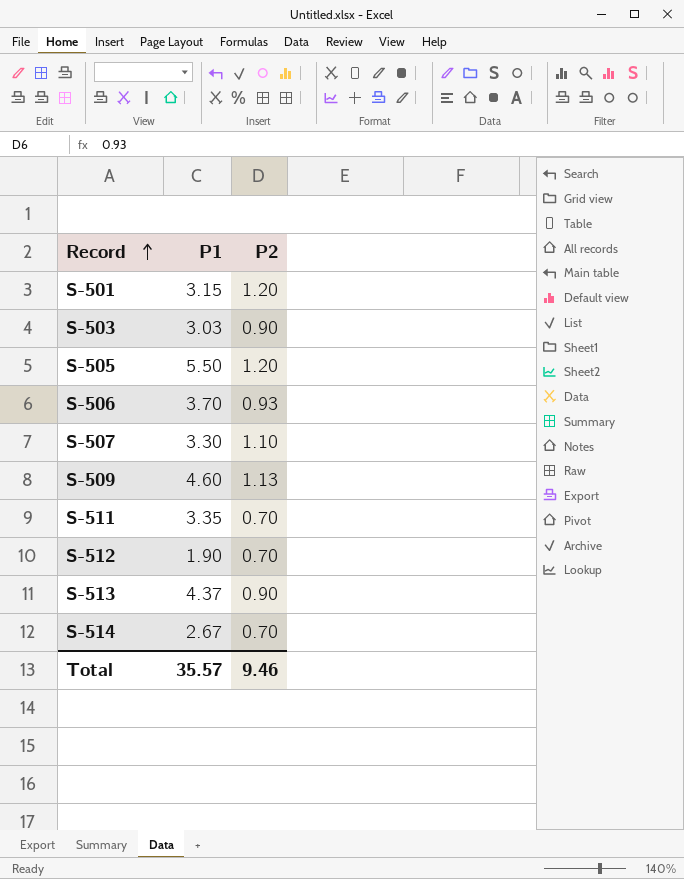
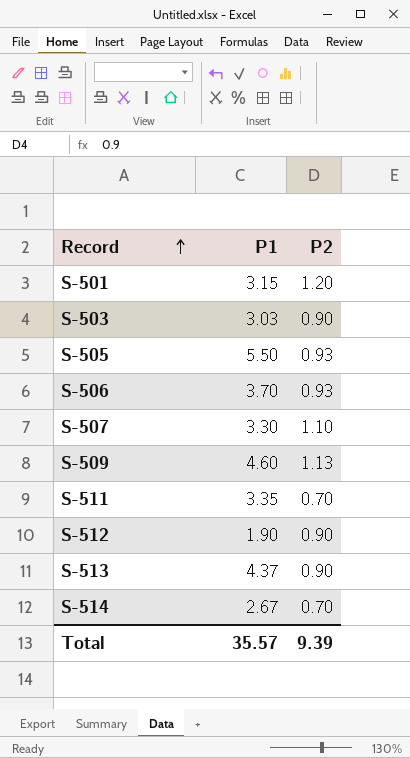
S-505 | P2: 1.20 -> 0.93
S-512 | P2: 0.70 -> 0.90
Total | P2: 9.46 -> 9.39

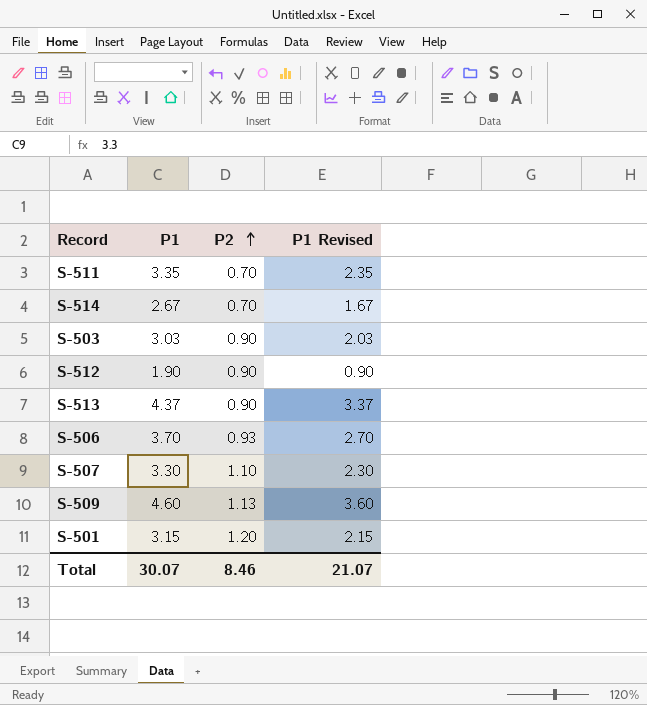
row order: Record ascending -> P2 ascending
column P1 Revised | formula: none -> [P1] - 1
row S-505: 5.50 | 0.93 -> none
Total | P1: 35.57 -> 30.07
Total | P2: 9.39 -> 8.46

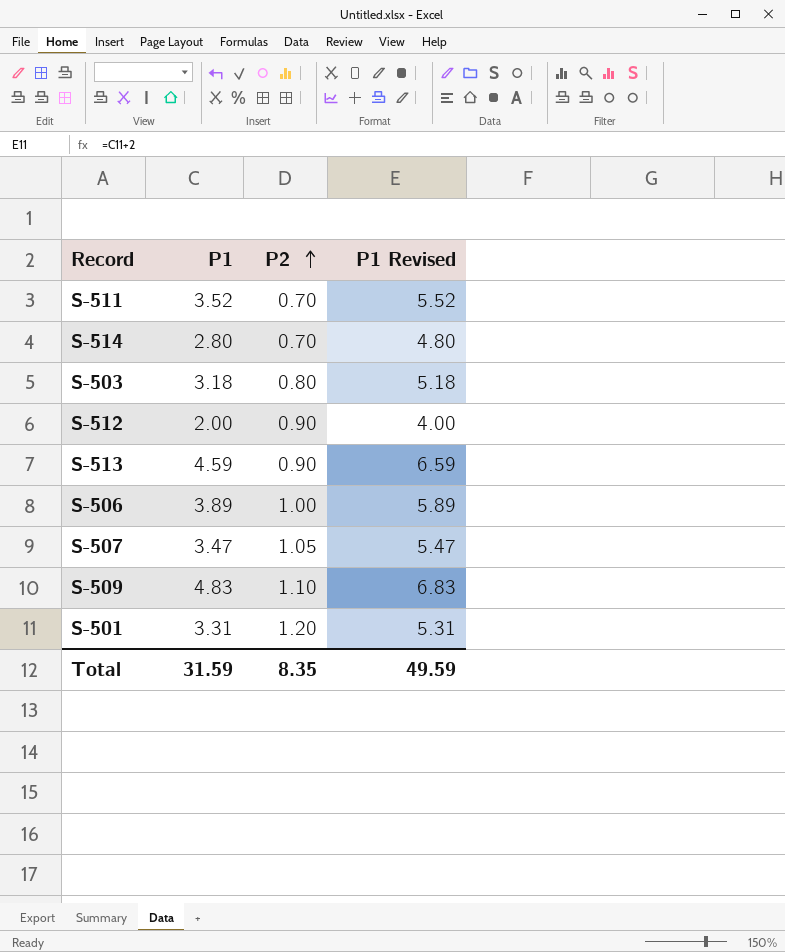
column P1 Revised | formula: [P1] - 1 -> [P1] + 2
S-511 | P1: 3.35 -> 3.52
S-514 | P1: 2.67 -> 2.80
S-503 | P1: 3.03 -> 3.18
S-503 | P2: 0.90 -> 0.80
S-512 | P1: 1.90 -> 2.00
S-513 | P1: 4.37 -> 4.59
S-506 | P1: 3.70 -> 3.89
S-506 | P2: 0.93 -> 1.00
S-507 | P1: 3.30 -> 3.47
S-507 | P2: 1.10 -> 1.05
S-509 | P1: 4.60 -> 4.83
S-509 | P2: 1.13 -> 1.10
S-501 | P1: 3.15 -> 3.31
Total | P1: 30.07 -> 31.59
Total | P2: 8.46 -> 8.35
Total | P1 Revised: 21.07 -> 49.59

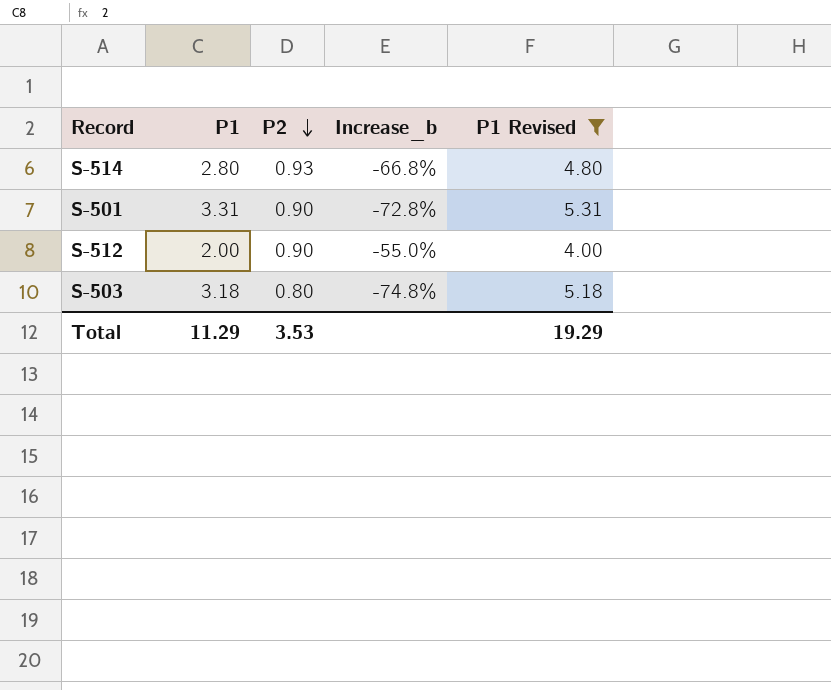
filter: none -> P1 Revised <= 5.31
row order: P2 ascending -> P2 descending
column Increase_b | formula: none -> ([P2] - [P1]) / [P1]
S-514 | P2: 0.70 -> 0.93
S-501 | P2: 1.20 -> 0.90
Total | P1: 31.59 -> 11.29
Total | P2: 8.35 -> 3.53
Total | P1 Revised: 49.59 -> 19.29

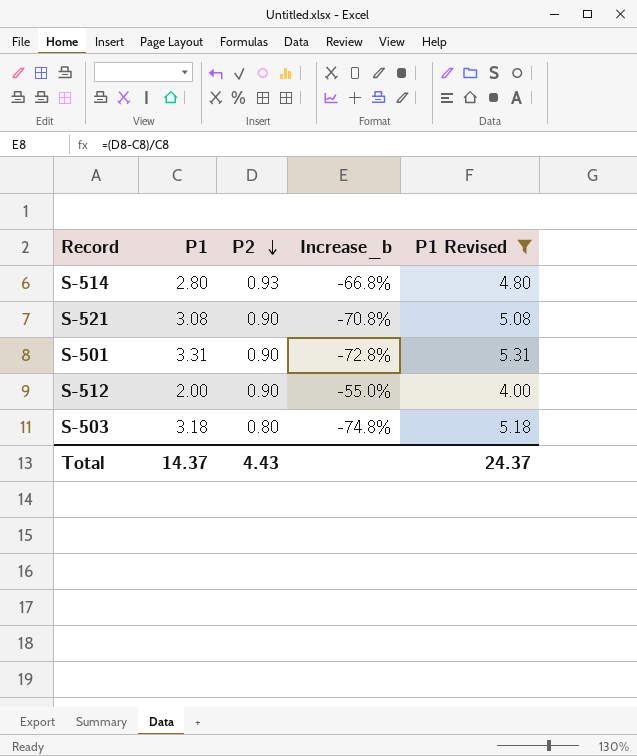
row S-521: none -> 3.08 | 0.90 | -70.8% | 5.08
Total | P1: 11.29 -> 14.37
Total | P2: 3.53 -> 4.43
Total | P1 Revised: 19.29 -> 24.37

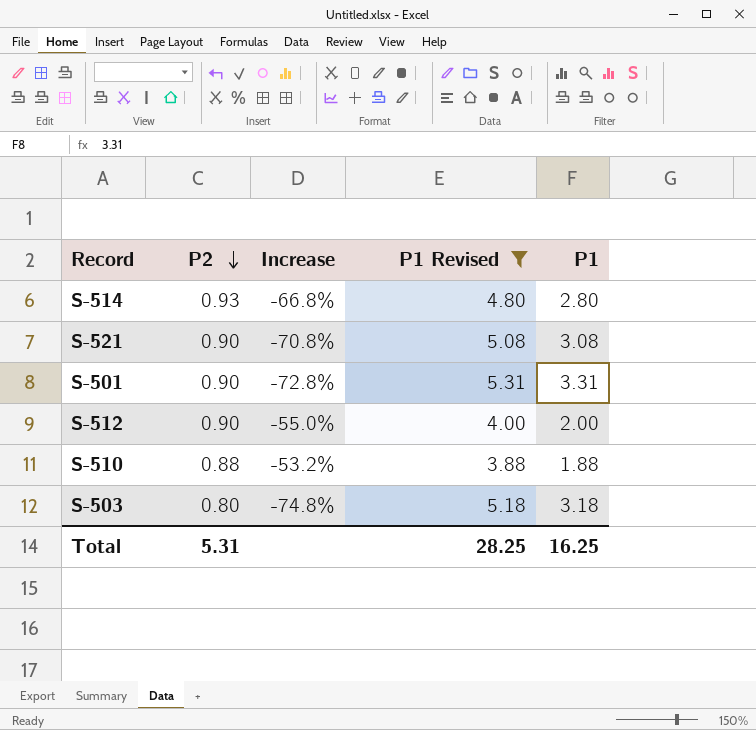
column name: Increase_b -> Increase
column P1 | position: 2 -> 5
row S-510: none -> 0.88 | -53.2% | 3.88 | 1.88
Total | P2: 4.43 -> 5.31
Total | P1 Revised: 24.37 -> 28.25
Total | P1: 14.37 -> 16.25

